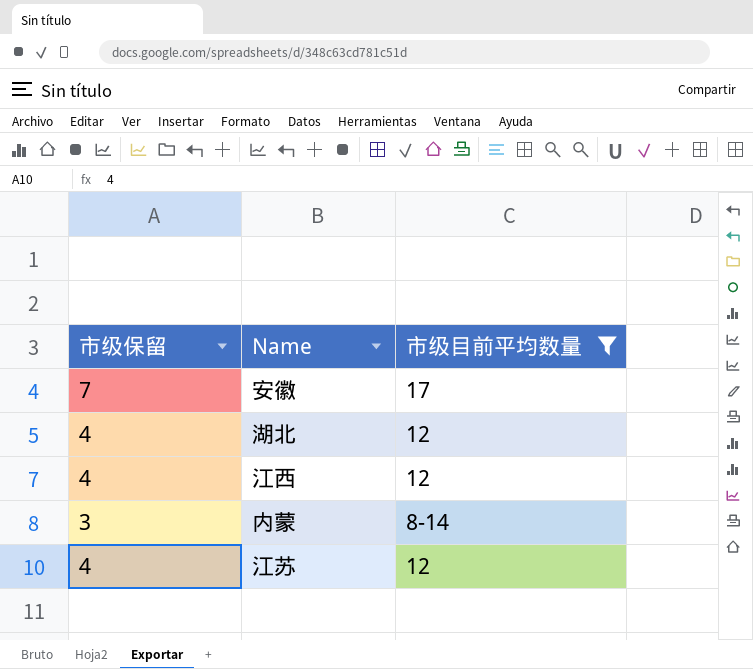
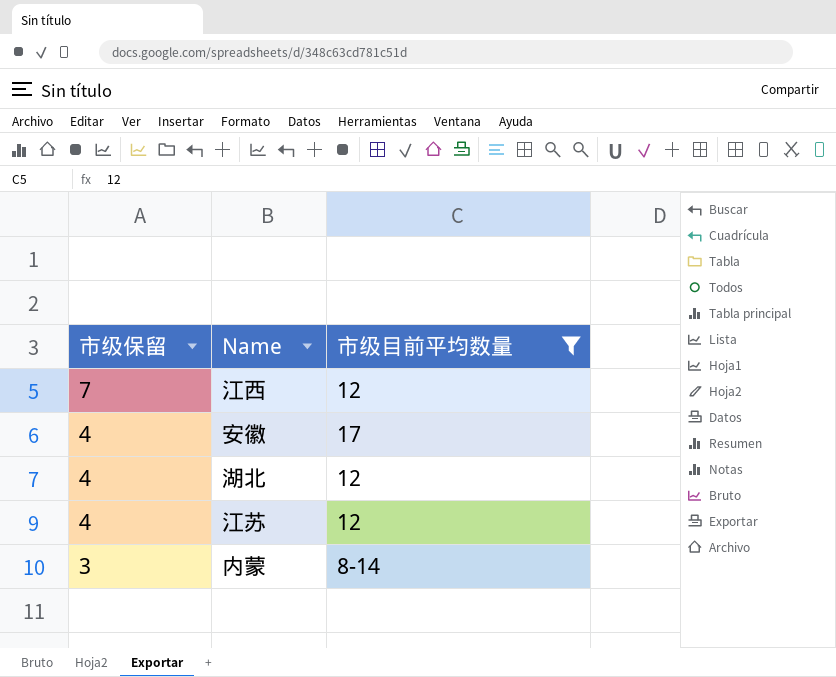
row order: none -> 市级保留 descending
江西 | 市级保留: 4 -> 7
安徽 | 市级保留: 7 -> 4

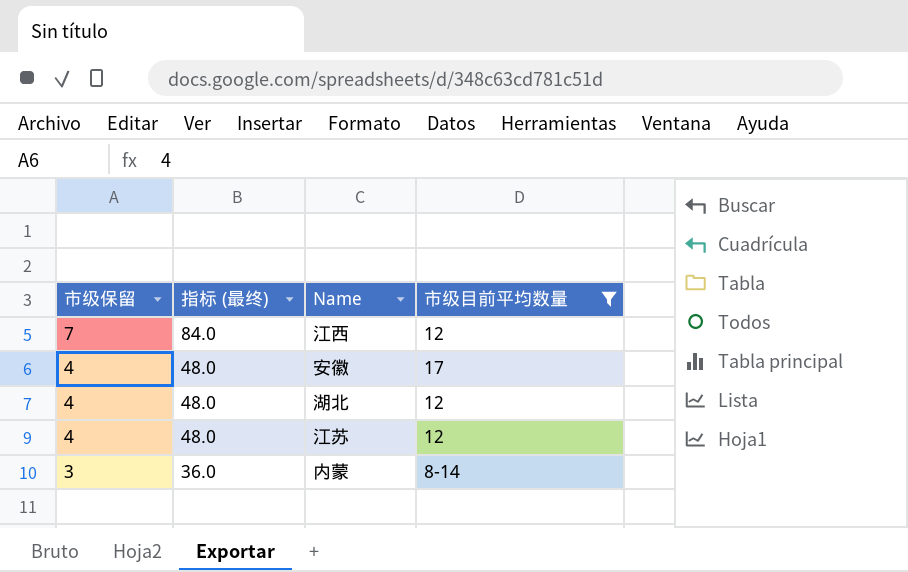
column 指标 (最终) | formula: none -> [市级保留] * 12

